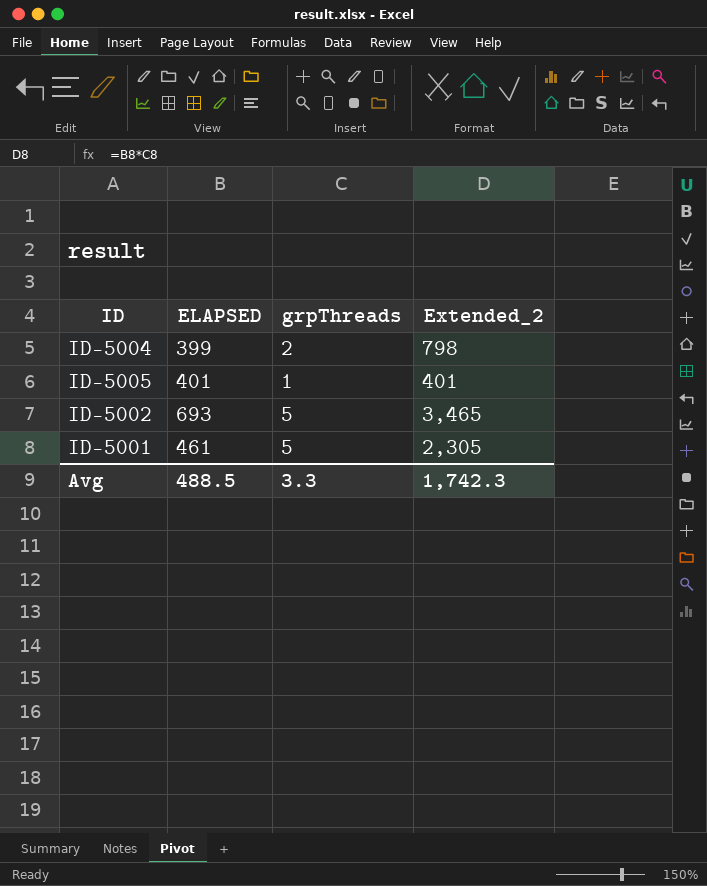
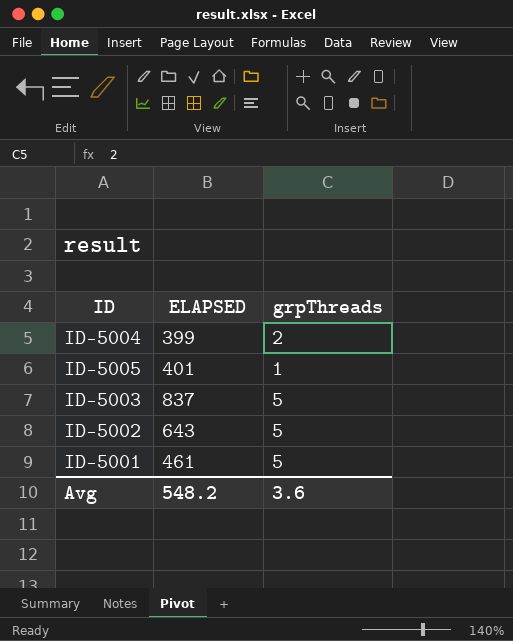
column Extended_2 | formula: [ELAPSED] * [grpThreads] -> none
row ID-5003: none -> 837 | 5
ID-5002 | ELAPSED: 693 -> 643
Avg | ELAPSED: 488.5 -> 548.2
Avg | grpThreads: 3.3 -> 3.6

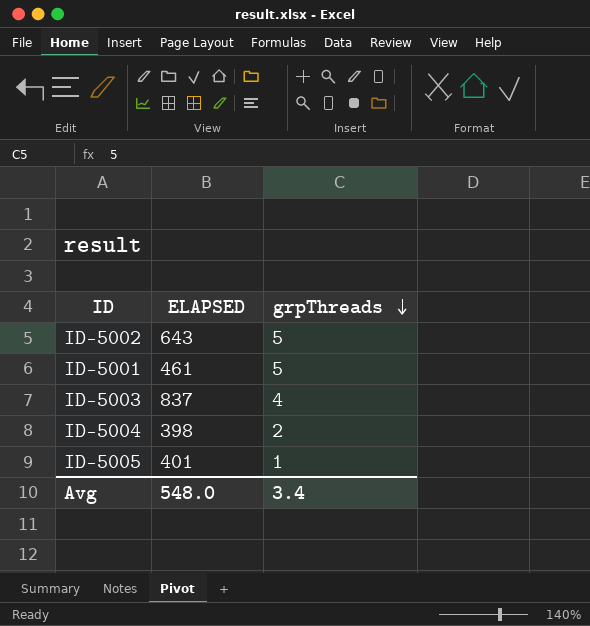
row order: none -> grpThreads descending
ID-5003 | grpThreads: 5 -> 4
ID-5004 | ELAPSED: 399 -> 398
Avg | ELAPSED: 548.2 -> 548.0
Avg | grpThreads: 3.6 -> 3.4

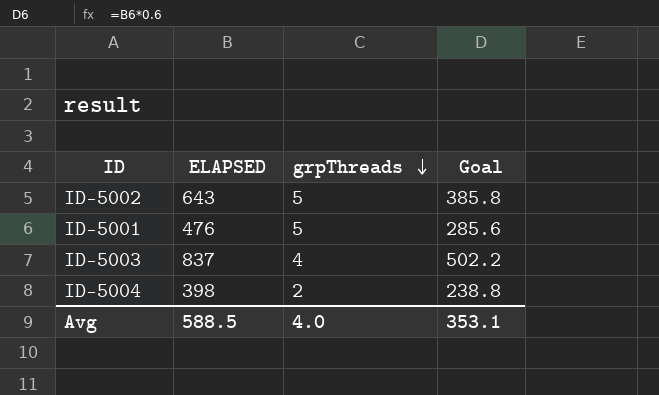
column Goal | formula: none -> [ELAPSED] * 0.6
row ID-5005: 401 | 1 -> none
ID-5001 | ELAPSED: 461 -> 476
Avg | ELAPSED: 548.0 -> 588.5
Avg | grpThreads: 3.4 -> 4.0

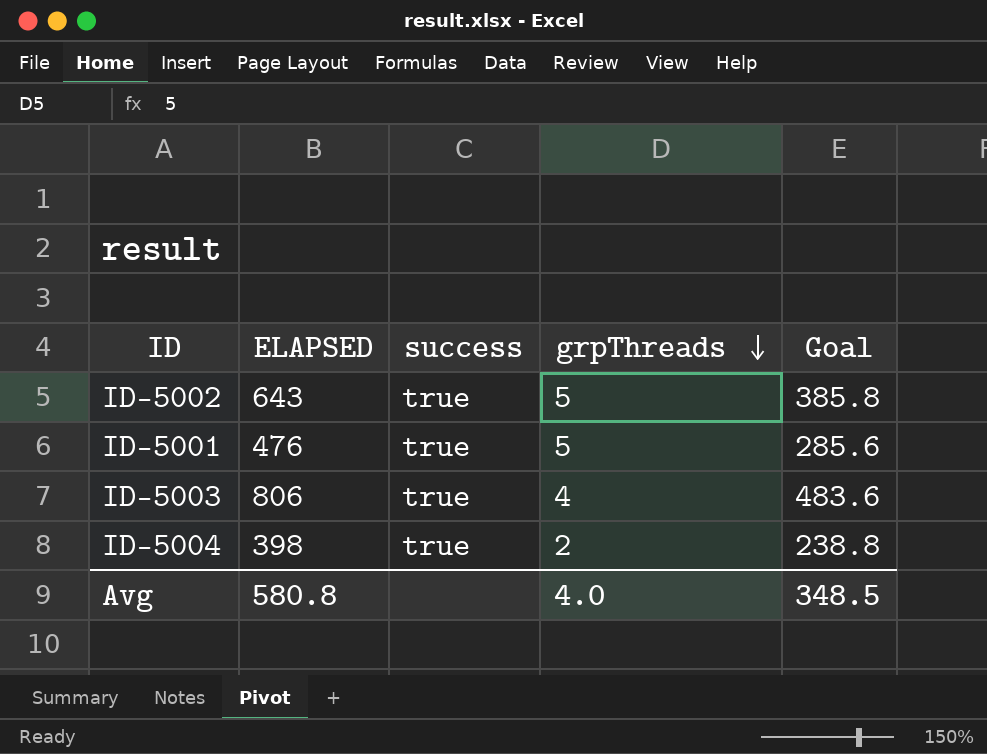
column success | position: none -> 3
ID-5003 | ELAPSED: 837 -> 806
ID-5003 | Goal: 502.2 -> 483.6
Avg | ELAPSED: 588.5 -> 580.8
Avg | Goal: 353.1 -> 348.5

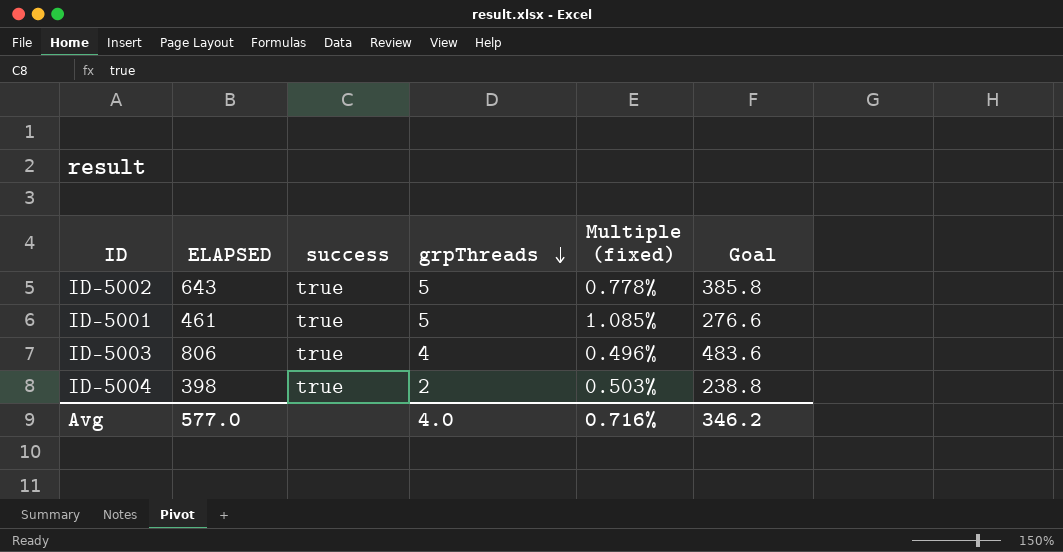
column Multiple (fixed) | formula: none -> [grpThreads] / [ELAPSED]
ID-5001 | ELAPSED: 476 -> 461
ID-5001 | Goal: 285.6 -> 276.6
Avg | ELAPSED: 580.8 -> 577.0
Avg | Goal: 348.5 -> 346.2

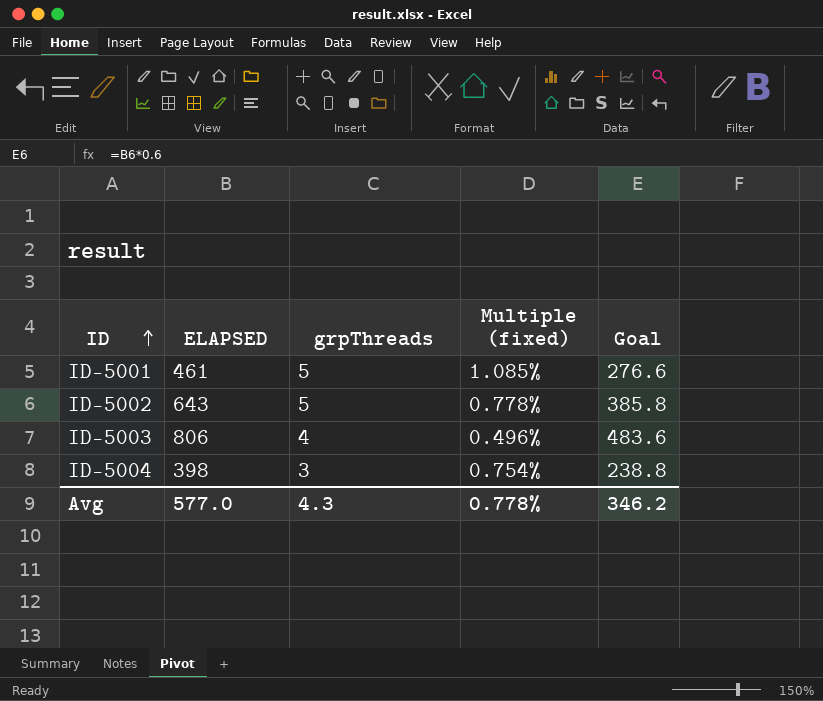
row order: grpThreads descending -> ID ascending
column success | position: 3 -> none
ID-5004 | grpThreads: 2 -> 3
ID-5004 | Multiple (fixed): 0.503% -> 0.754%
Avg | grpThreads: 4.0 -> 4.3
Avg | Multiple (fixed): 0.716% -> 0.778%

